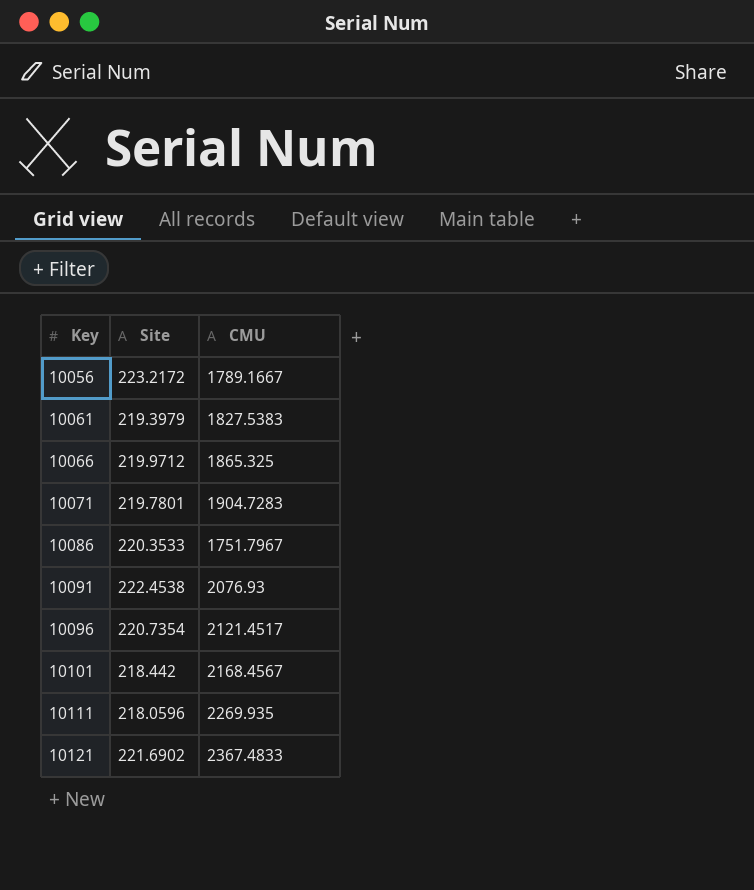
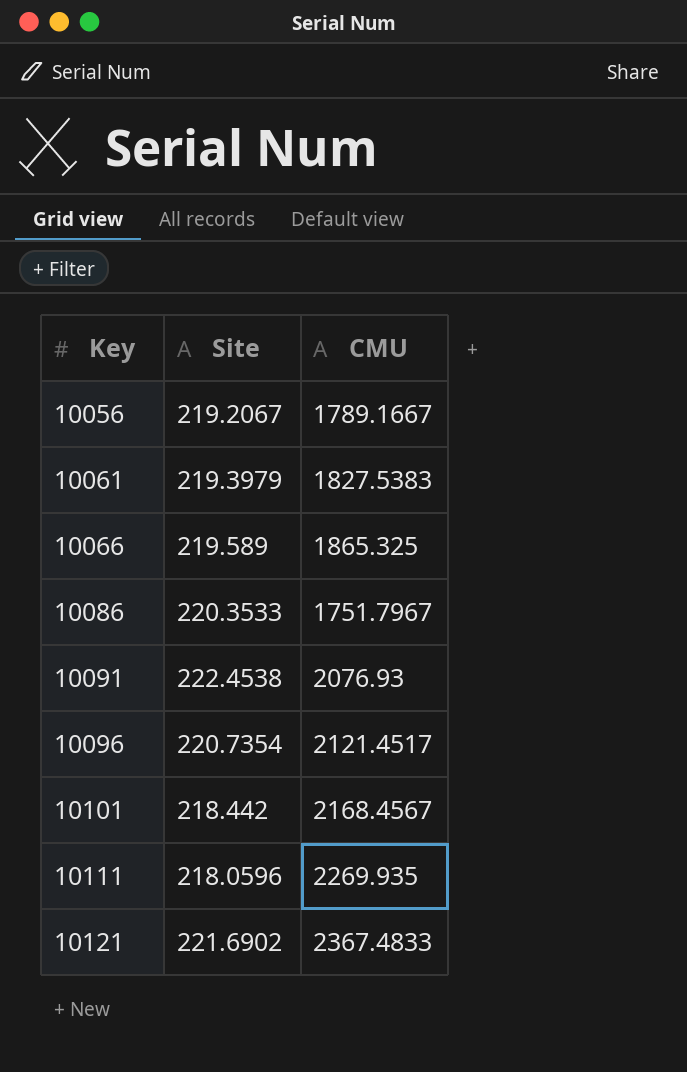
row 10071: 219.7801 | 1904.7283 -> none
10056 | Site: 223.2172 -> 219.2067
10066 | Site: 219.9712 -> 219.589

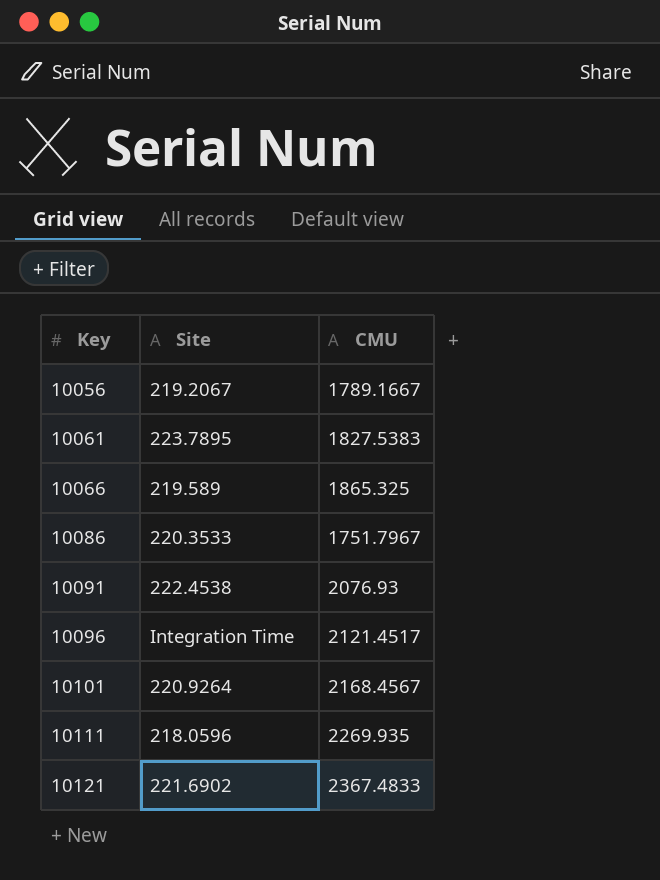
10061 | Site: 219.3979 -> 223.7895
10096 | Site: 220.7354 -> Integration Time
10101 | Site: 218.442 -> 220.9264

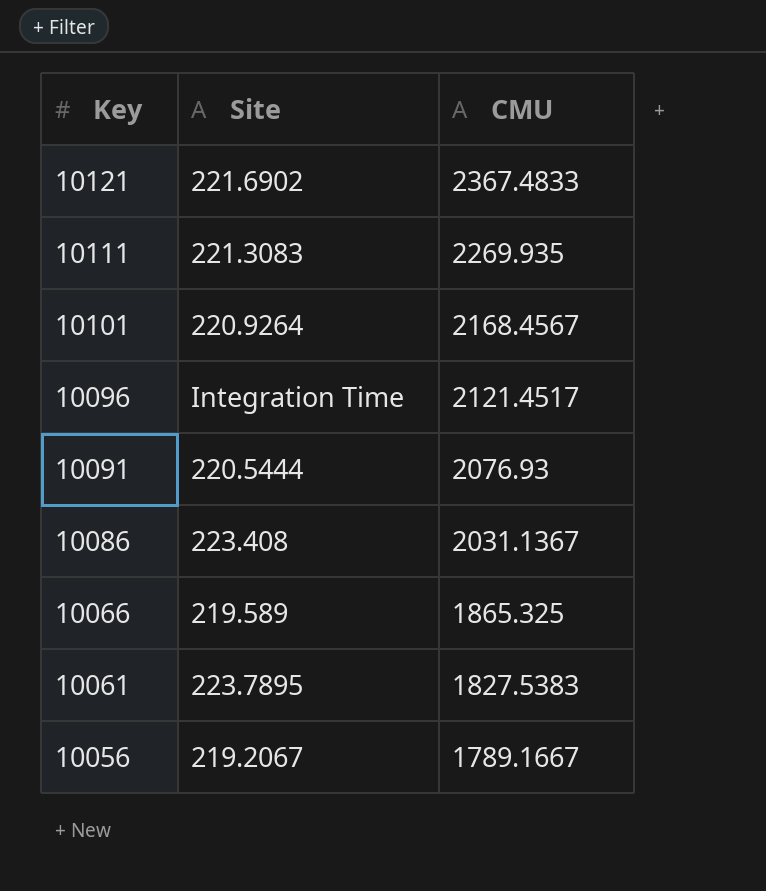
row order: Key ascending -> Key descending
10111 | Site: 218.0596 -> 221.3083
10091 | Site: 222.4538 -> 220.5444
10086 | Site: 220.3533 -> 223.408
10086 | CMU: 1751.7967 -> 2031.1367

